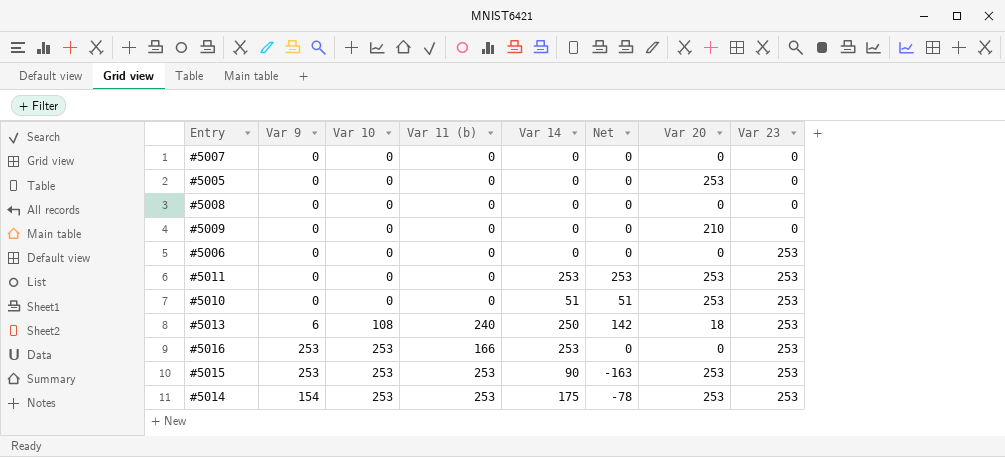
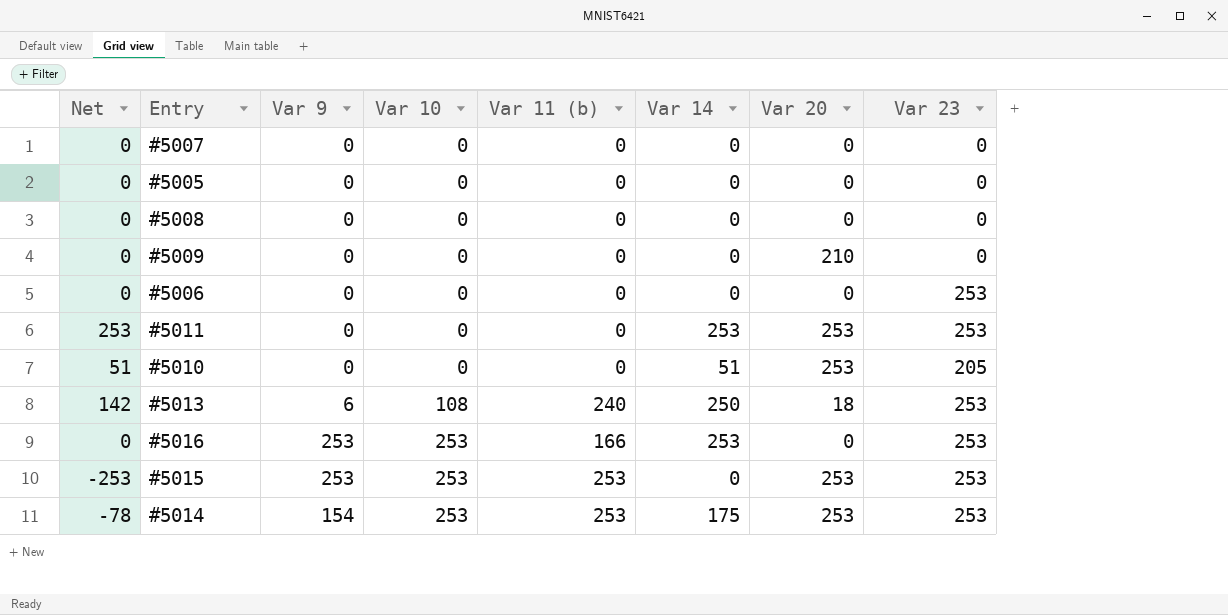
column Net | position: 6 -> 1
#5005 | Var 20: 253 -> 0
#5010 | Var 23: 253 -> 205
#5015 | Net: -163 -> -253
#5015 | Var 14: 90 -> 0

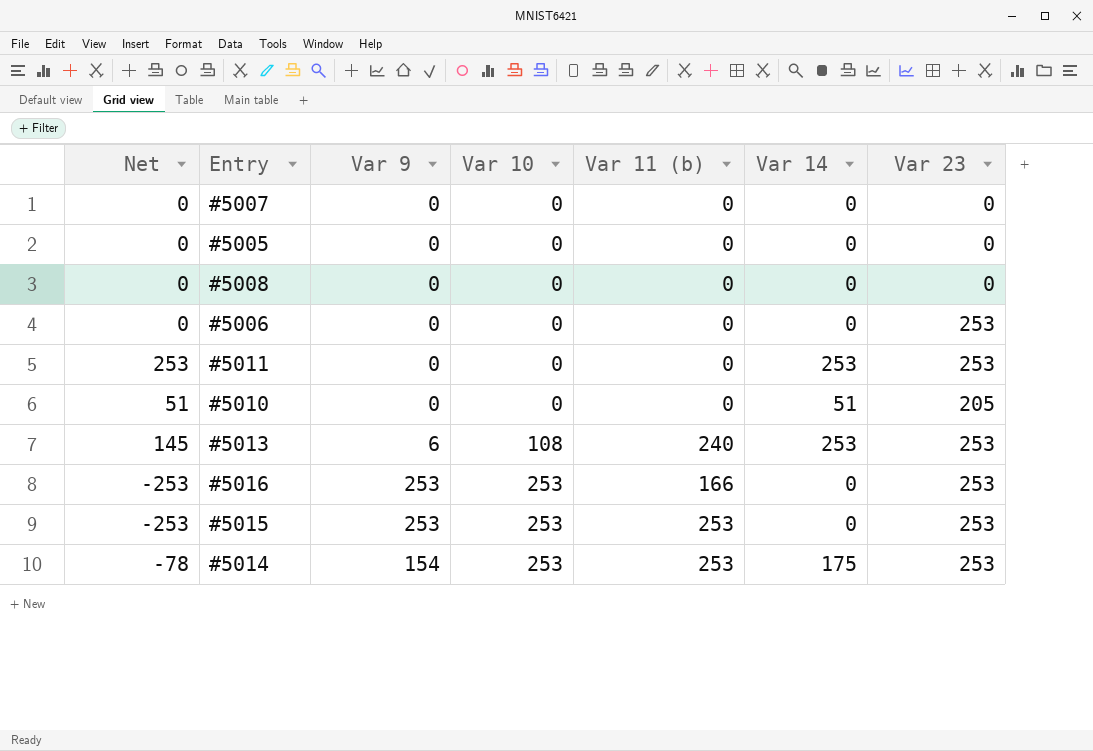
column Var 20 | position: 7 -> none
row #5009: 0 | 0 | 0 | 0 | 0 | 210 | 0 -> none
#5013 | Net: 142 -> 145
#5013 | Var 14: 250 -> 253
#5016 | Net: 0 -> -253
#5016 | Var 14: 253 -> 0

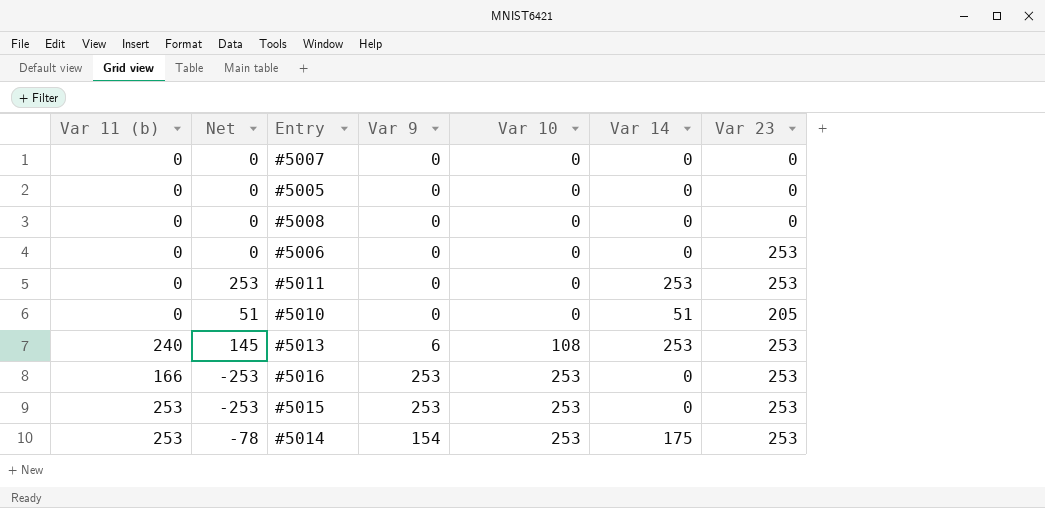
column Var 11 (b) | position: 5 -> 1

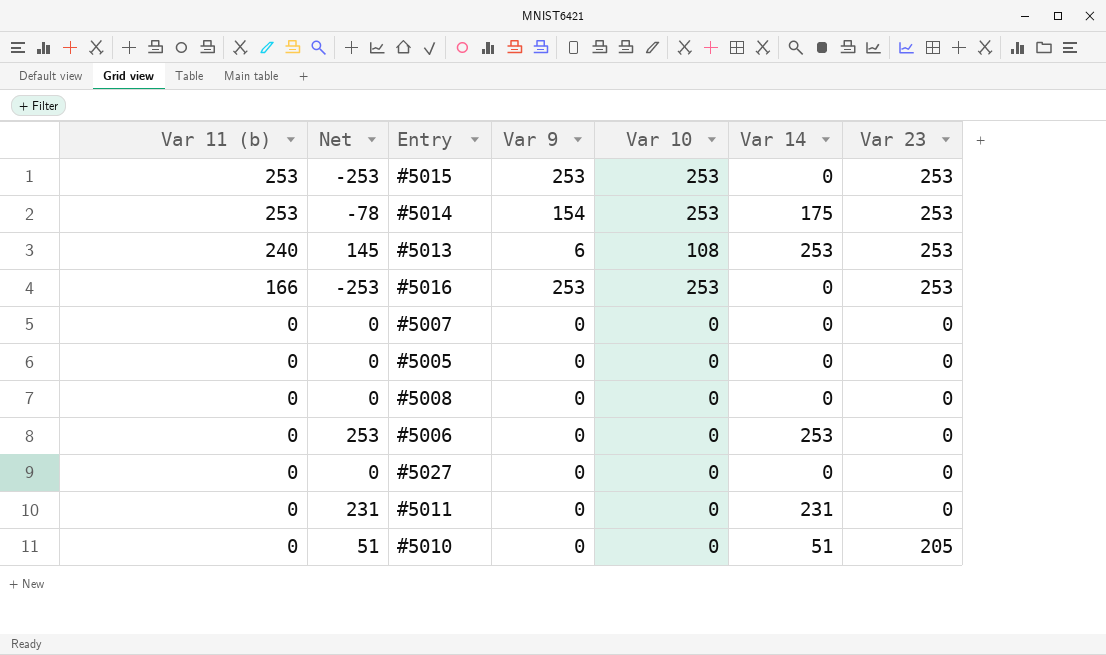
row order: Var 10 ascending -> Var 11 (b) descending
#5006 | Net: 0 -> 253
#5006 | Var 14: 0 -> 253
#5006 | Var 23: 253 -> 0
row #5027: none -> 0 | 0 | 0 | 0 | 0 | 0
#5011 | Net: 253 -> 231
#5011 | Var 14: 253 -> 231
#5011 | Var 23: 253 -> 0

